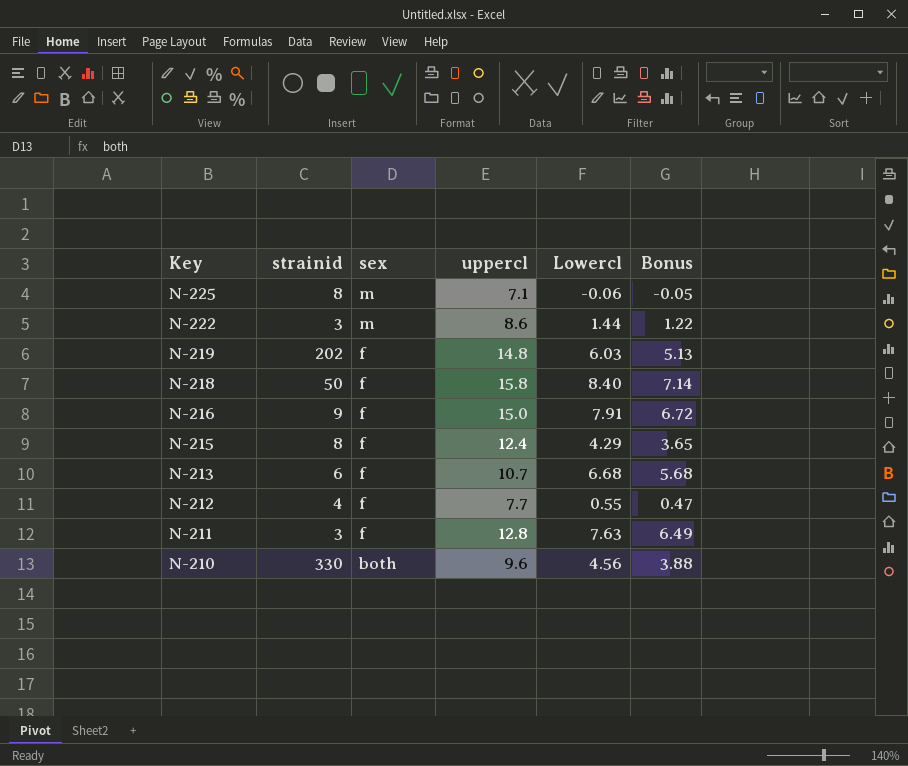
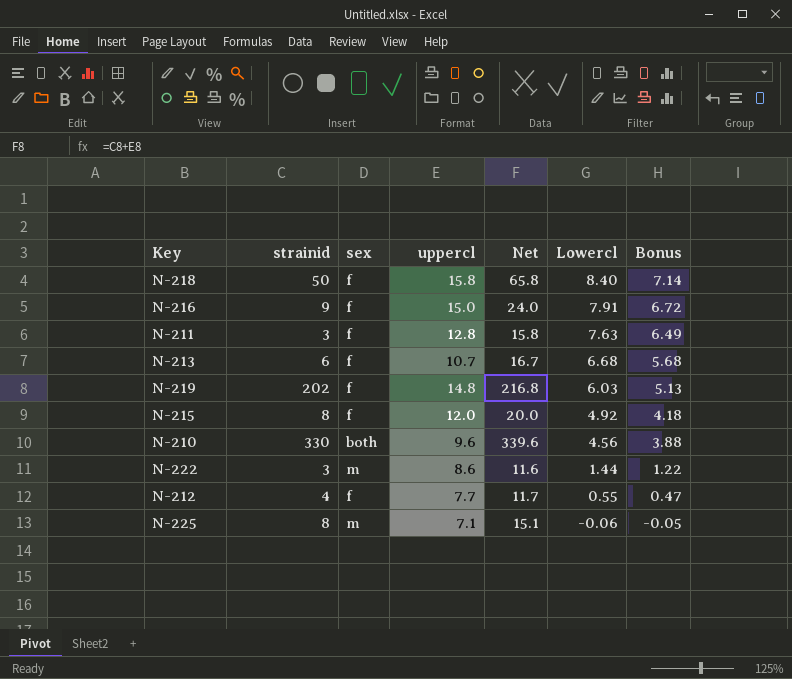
row order: Key descending -> Lowercl descending
column Net | formula: none -> [strainid] + [uppercl]
N-215 | uppercl: 12.4 -> 12.0
N-215 | Lowercl: 4.29 -> 4.92
N-215 | Bonus: 3.65 -> 4.18

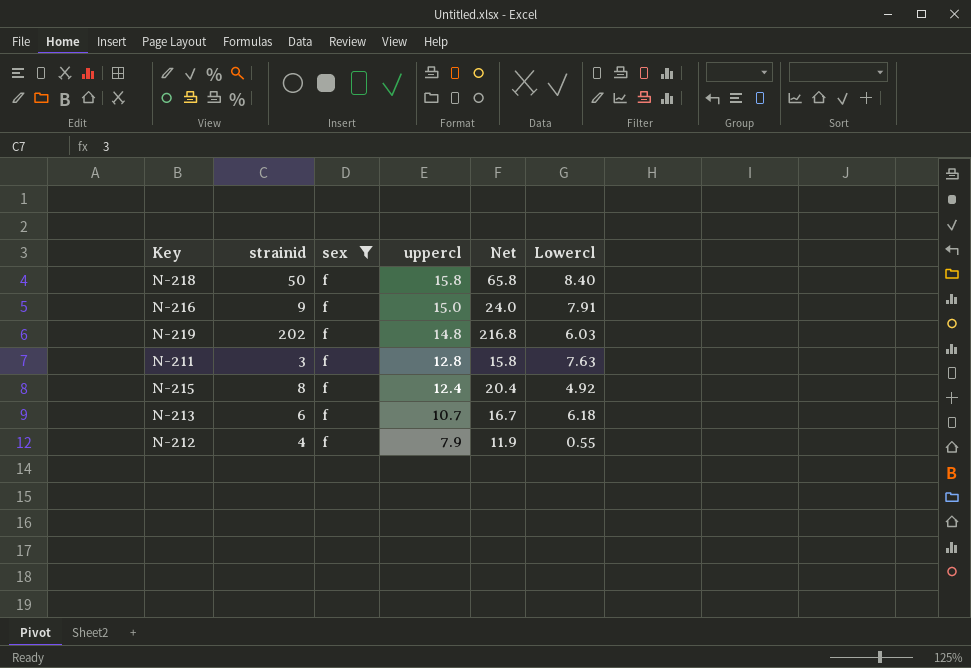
filter: none -> sex = f
row order: Lowercl descending -> uppercl descending
column Bonus | formula: [Lowercl] * 0.85 -> none
N-215 | uppercl: 12.0 -> 12.4
N-215 | Net: 20.0 -> 20.4
N-213 | Lowercl: 6.68 -> 6.18
N-212 | uppercl: 7.7 -> 7.9
N-212 | Net: 11.7 -> 11.9

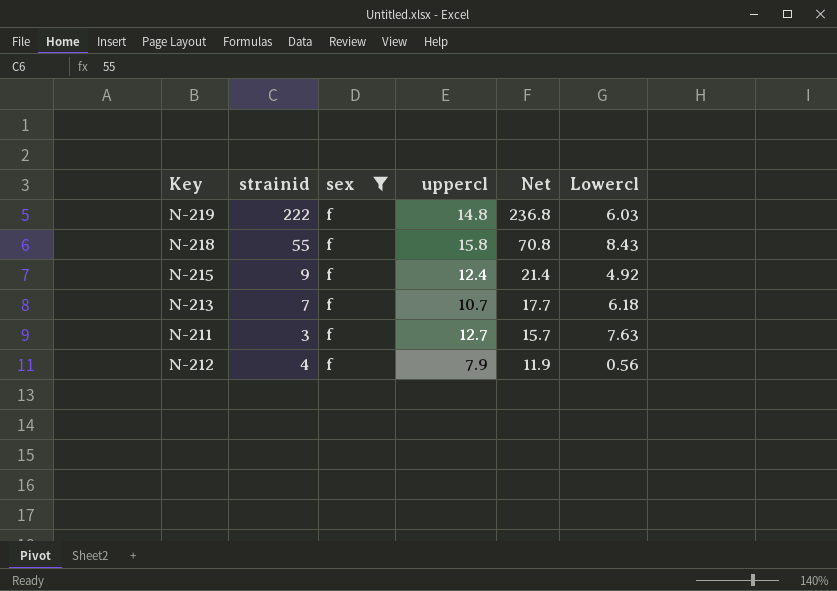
row order: uppercl descending -> Net descending
row N-216: 9 | f | 15.0 | 24.0 | 7.91 -> none
N-219 | strainid: 202 -> 222
N-219 | Net: 216.8 -> 236.8
N-218 | strainid: 50 -> 55
N-218 | Net: 65.8 -> 70.8
N-218 | Lowercl: 8.40 -> 8.43
N-215 | strainid: 8 -> 9
N-215 | Net: 20.4 -> 21.4
N-213 | strainid: 6 -> 7
N-213 | Net: 16.7 -> 17.7
N-211 | uppercl: 12.8 -> 12.7
N-211 | Net: 15.8 -> 15.7
N-212 | Lowercl: 0.55 -> 0.56

